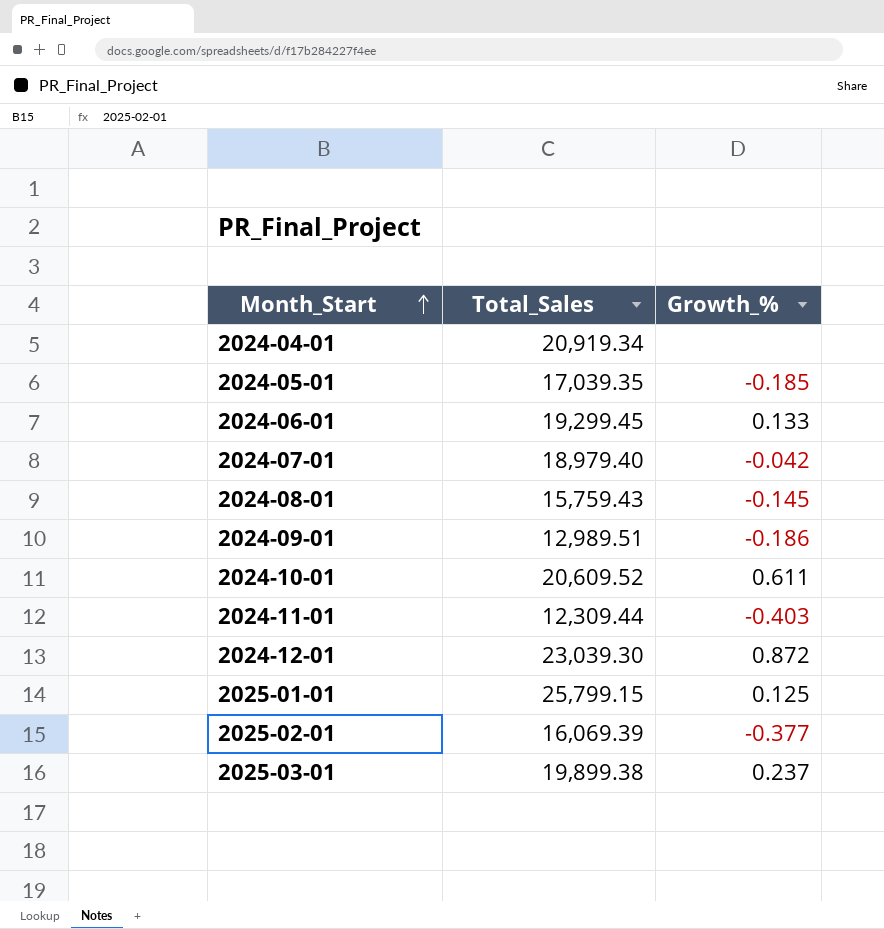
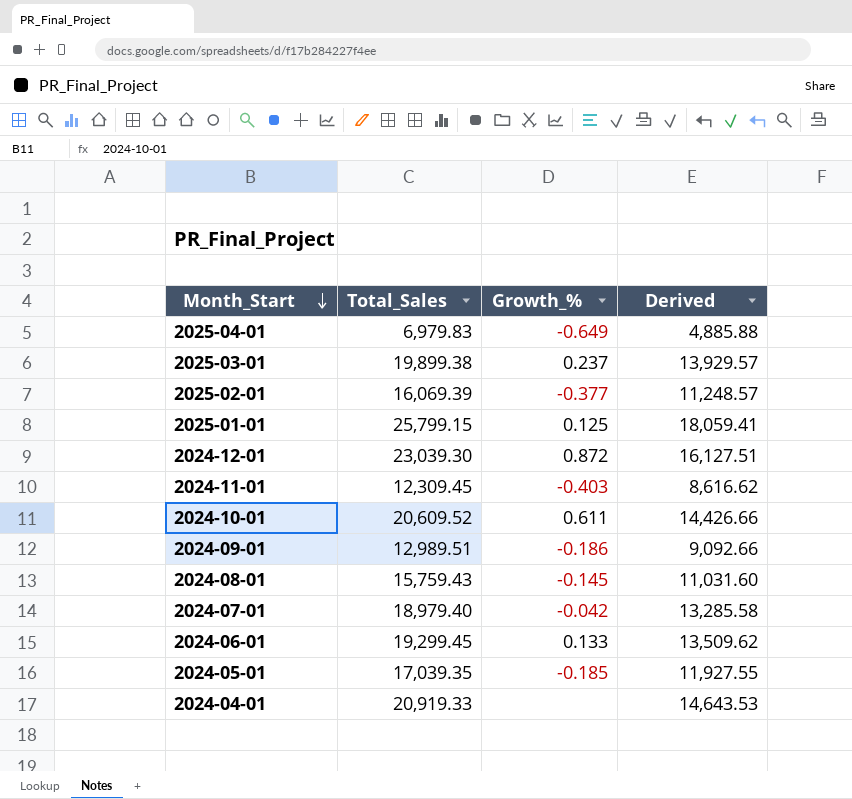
row order: Month_Start ascending -> Month_Start descending
column Derived | formula: none -> [Total_Sales] * 0.7
row 2025-04-01: none -> 6,979.83 | -0.649 | 4,885.88
2024-11-01 | Total_Sales: 12,309.44 -> 12,309.45
2024-04-01 | Total_Sales: 20,919.34 -> 20,919.33

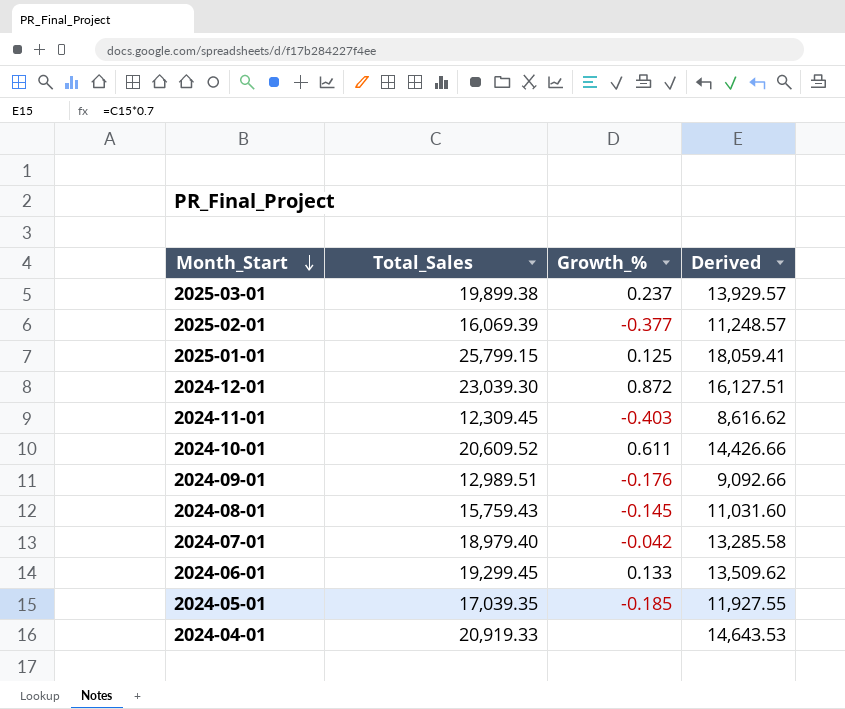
row 2025-04-01: 6,979.83 | -0.649 | 4,885.88 -> none
2024-09-01 | Growth_%: -0.186 -> -0.176

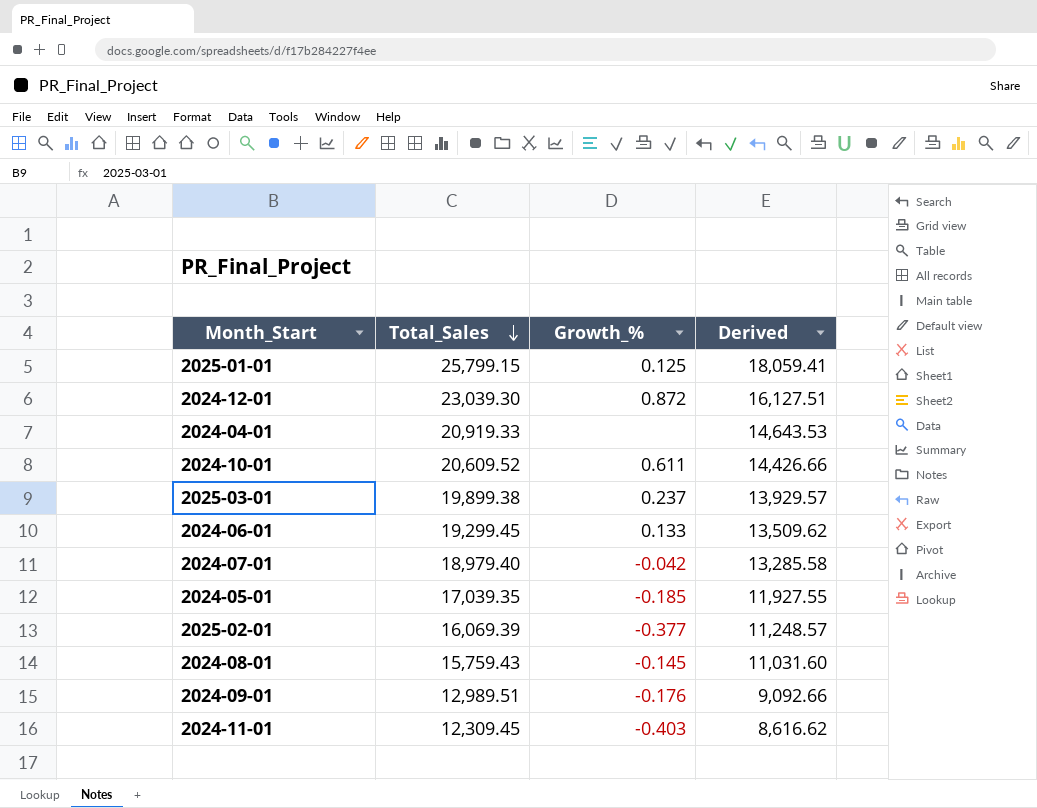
row order: Month_Start descending -> Total_Sales descending

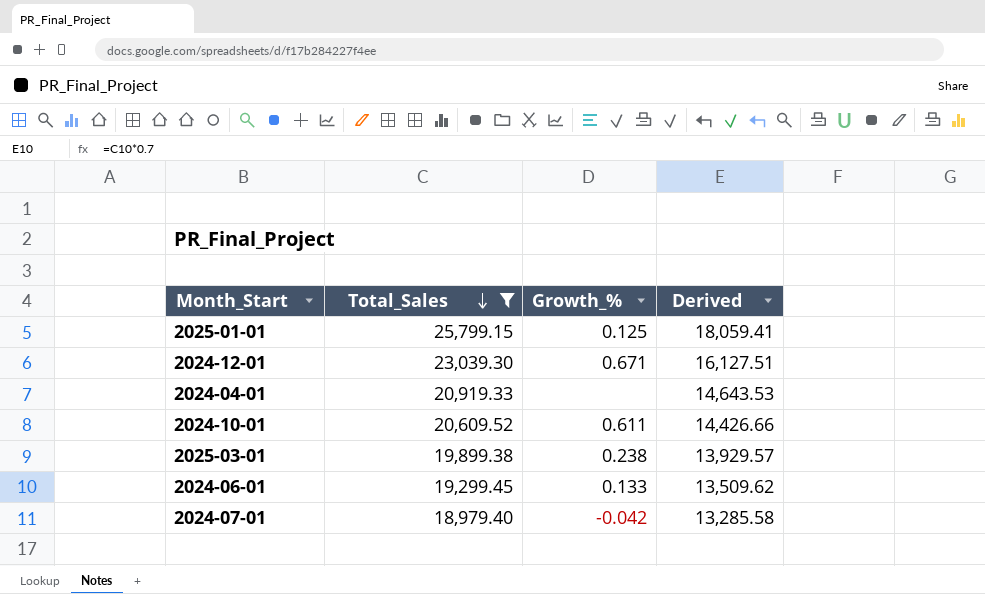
filter: none -> Total_Sales >= 18,979.40
2024-12-01 | Growth_%: 0.872 -> 0.671
2025-03-01 | Growth_%: 0.237 -> 0.238

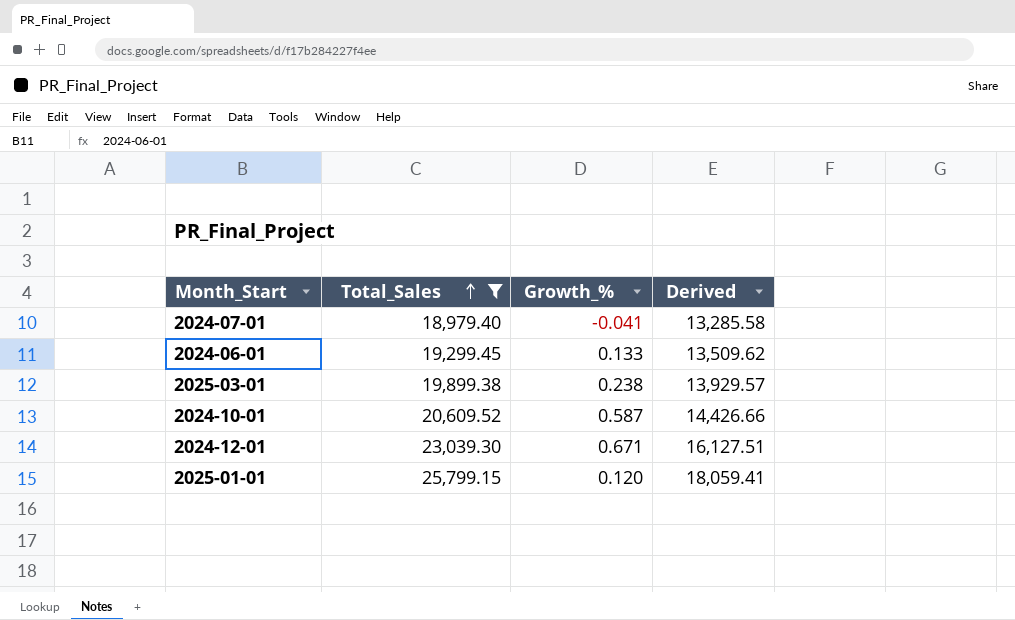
row order: Total_Sales descending -> Total_Sales ascending
row 2024-04-01: 20,919.33 | none | 14,643.53 -> none
2024-07-01 | Growth_%: -0.042 -> -0.041
2024-10-01 | Growth_%: 0.611 -> 0.587
2025-01-01 | Growth_%: 0.125 -> 0.120

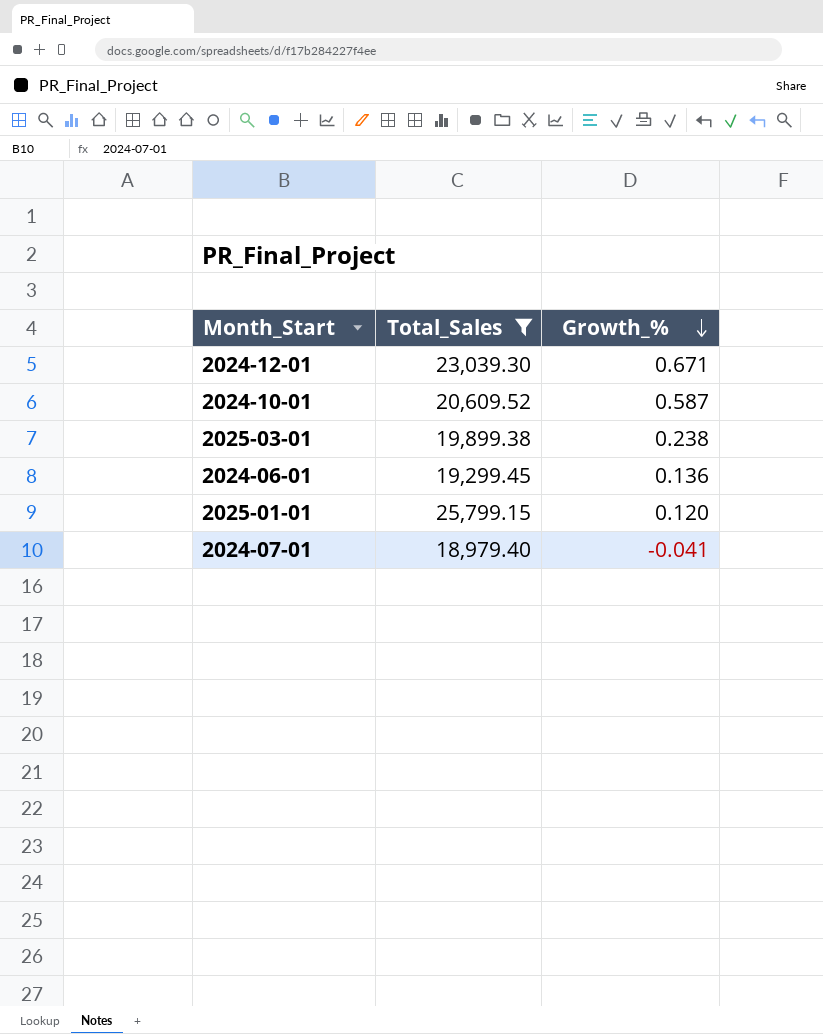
row order: Total_Sales ascending -> Growth_% descending
column Derived | formula: [Total_Sales] * 0.7 -> none
2024-06-01 | Growth_%: 0.133 -> 0.136

